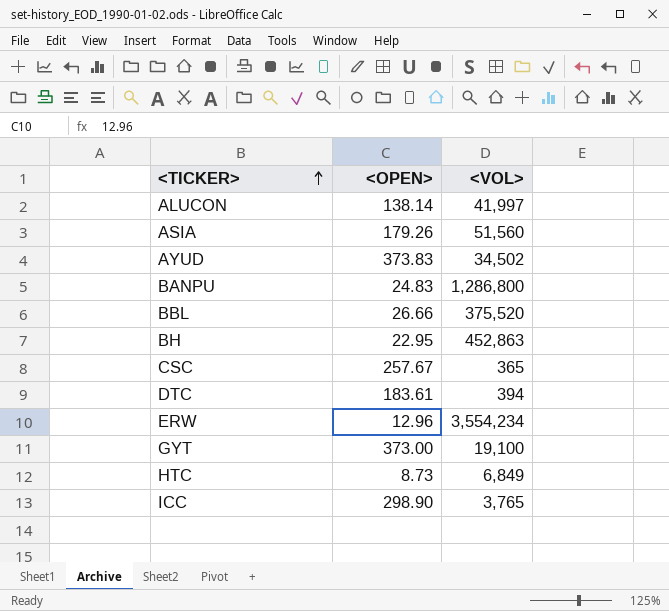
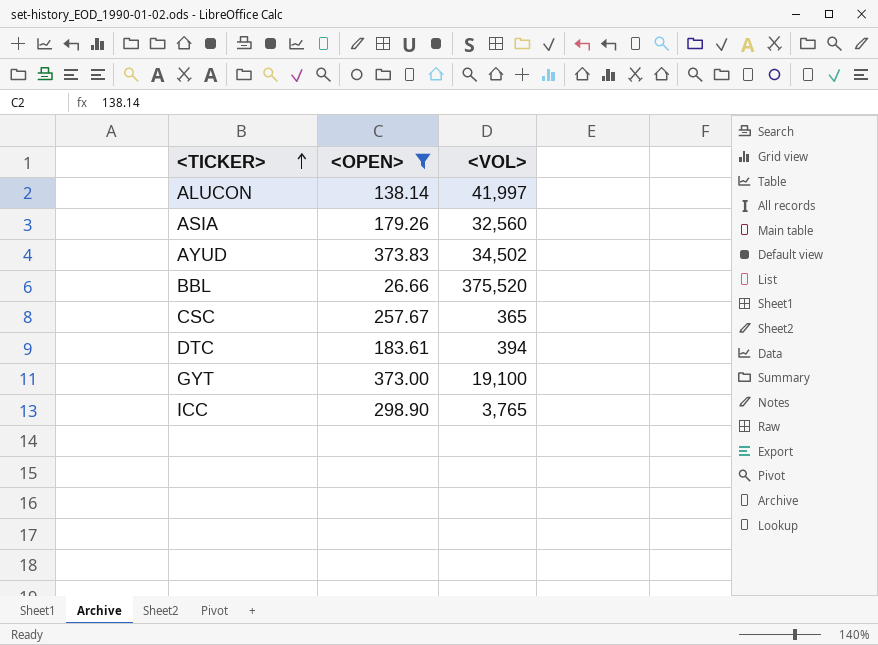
filter: none -> <OPEN> >= 26.66
ASIA | <VOL>: 51,560 -> 32,560

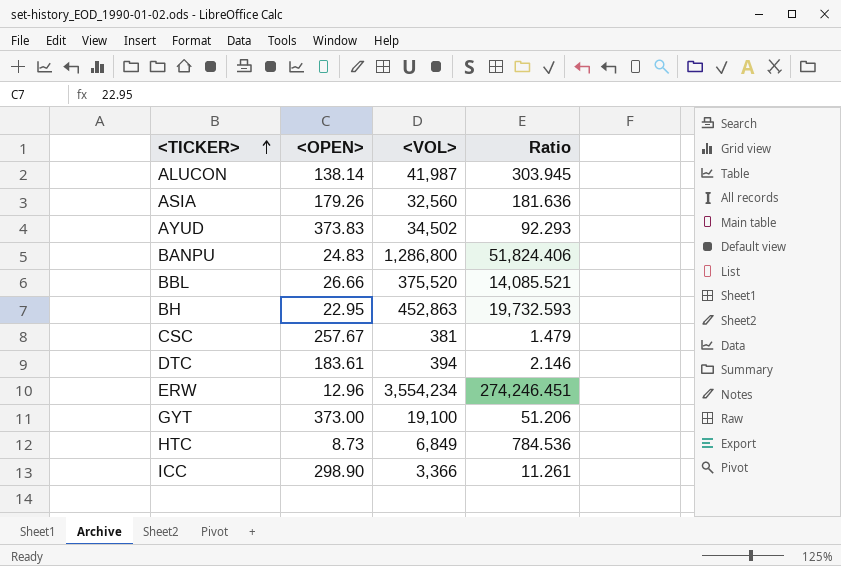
filter: <OPEN> >= 26.66 -> none
column Ratio | formula: none -> [<VOL>] / [<OPEN>]
ALUCON | <VOL>: 41,997 -> 41,987
CSC | <VOL>: 365 -> 381
ICC | <VOL>: 3,765 -> 3,366

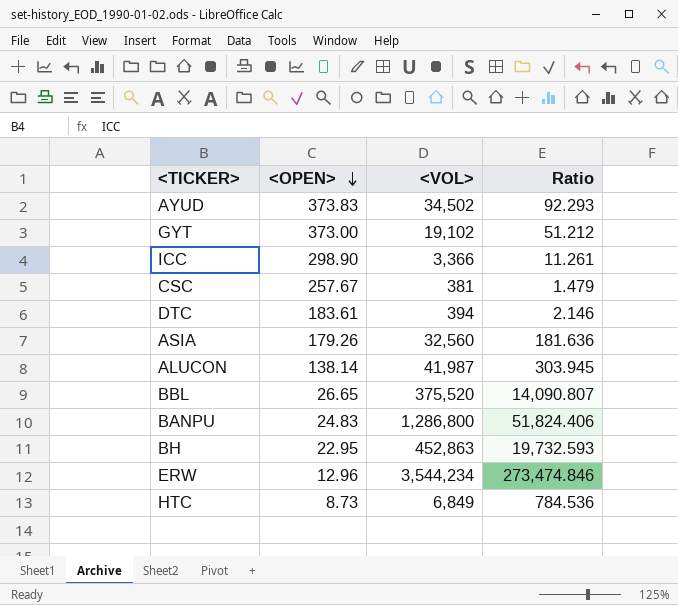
row order: <TICKER> ascending -> <OPEN> descending
GYT | <VOL>: 19,100 -> 19,102
GYT | Ratio: 51.206 -> 51.212
BBL | <OPEN>: 26.66 -> 26.65
BBL | Ratio: 14,085.521 -> 14,090.807
ERW | <VOL>: 3,554,234 -> 3,544,234
ERW | Ratio: 274,246.451 -> 273,474.846

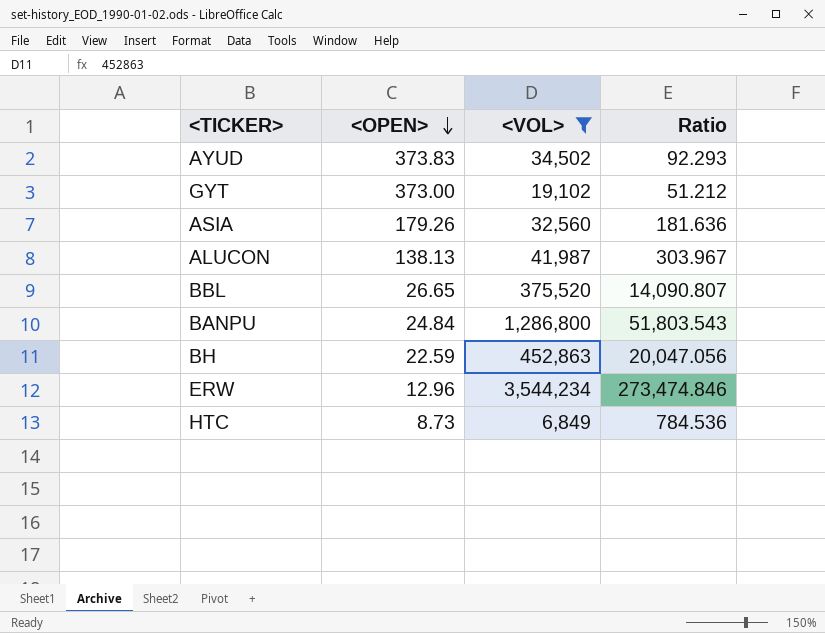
filter: none -> <VOL> >= 6,849
ALUCON | <OPEN>: 138.14 -> 138.13
ALUCON | Ratio: 303.945 -> 303.967
BANPU | <OPEN>: 24.83 -> 24.84
BANPU | Ratio: 51,824.406 -> 51,803.543
BH | <OPEN>: 22.95 -> 22.59
BH | Ratio: 19,732.593 -> 20,047.056

